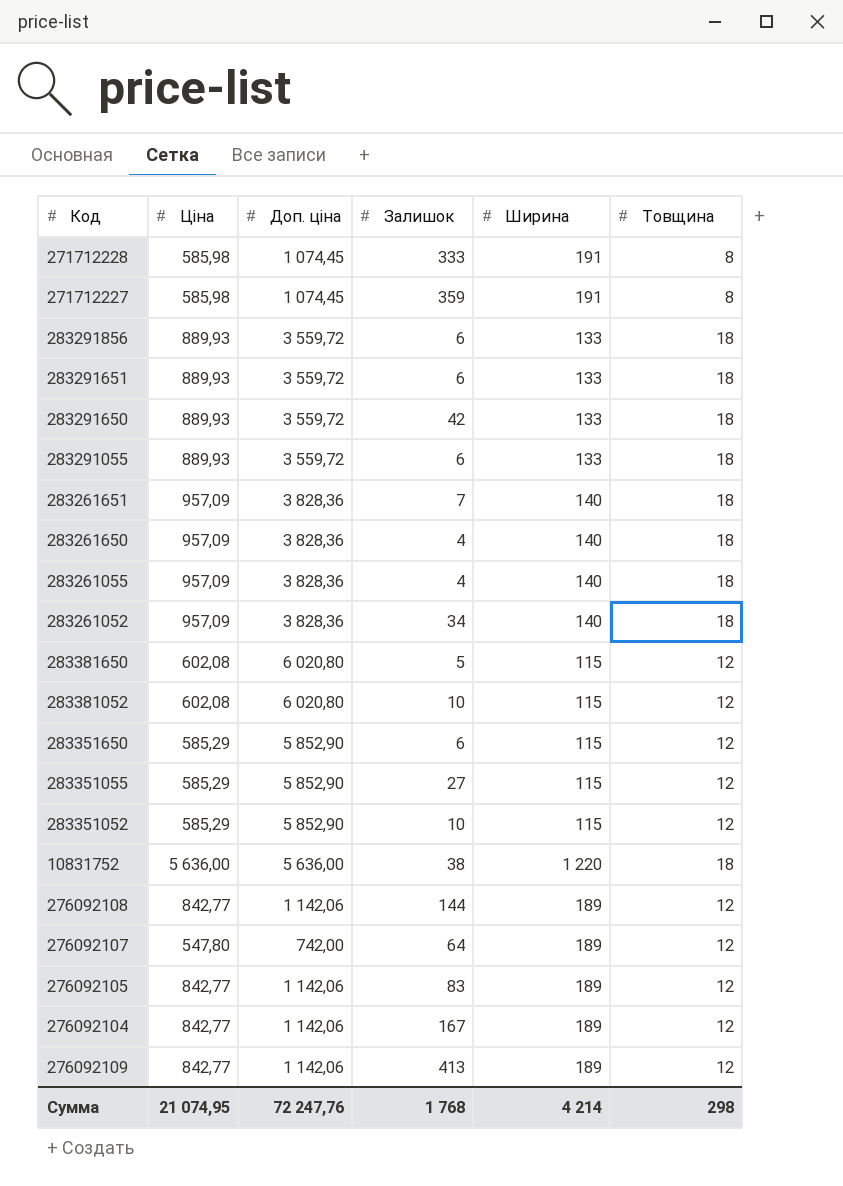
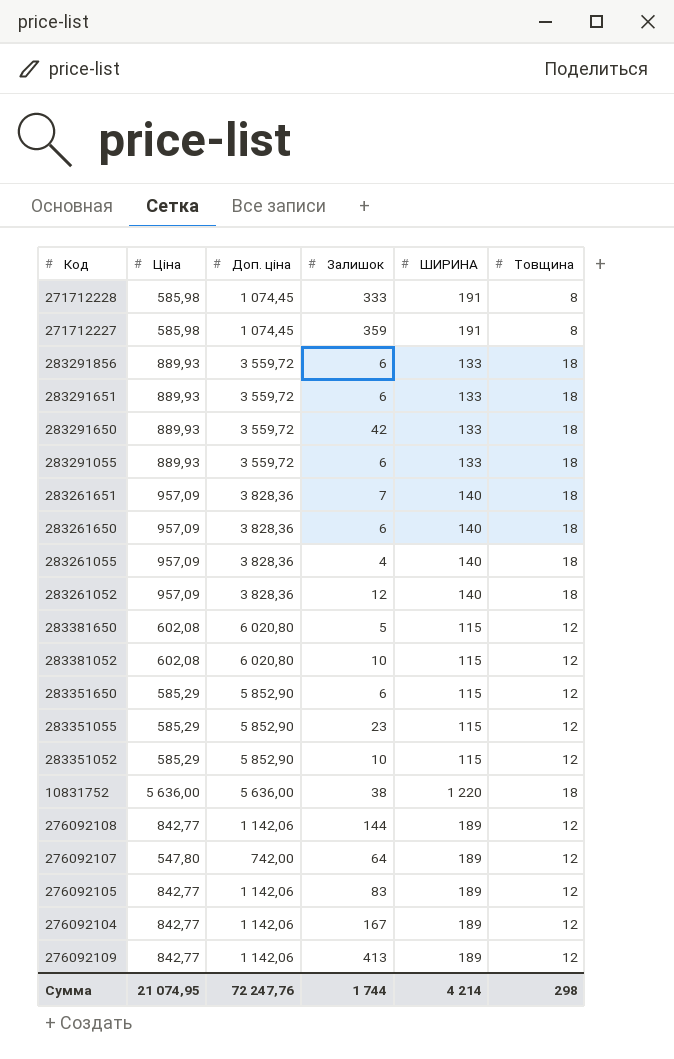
column name: Ширина -> ШИРИНА
283261650 | Залишок: 4 -> 6
283261052 | Залишок: 34 -> 12
283351055 | Залишок: 27 -> 23
Сумма | Залишок: 1 768 -> 1 744

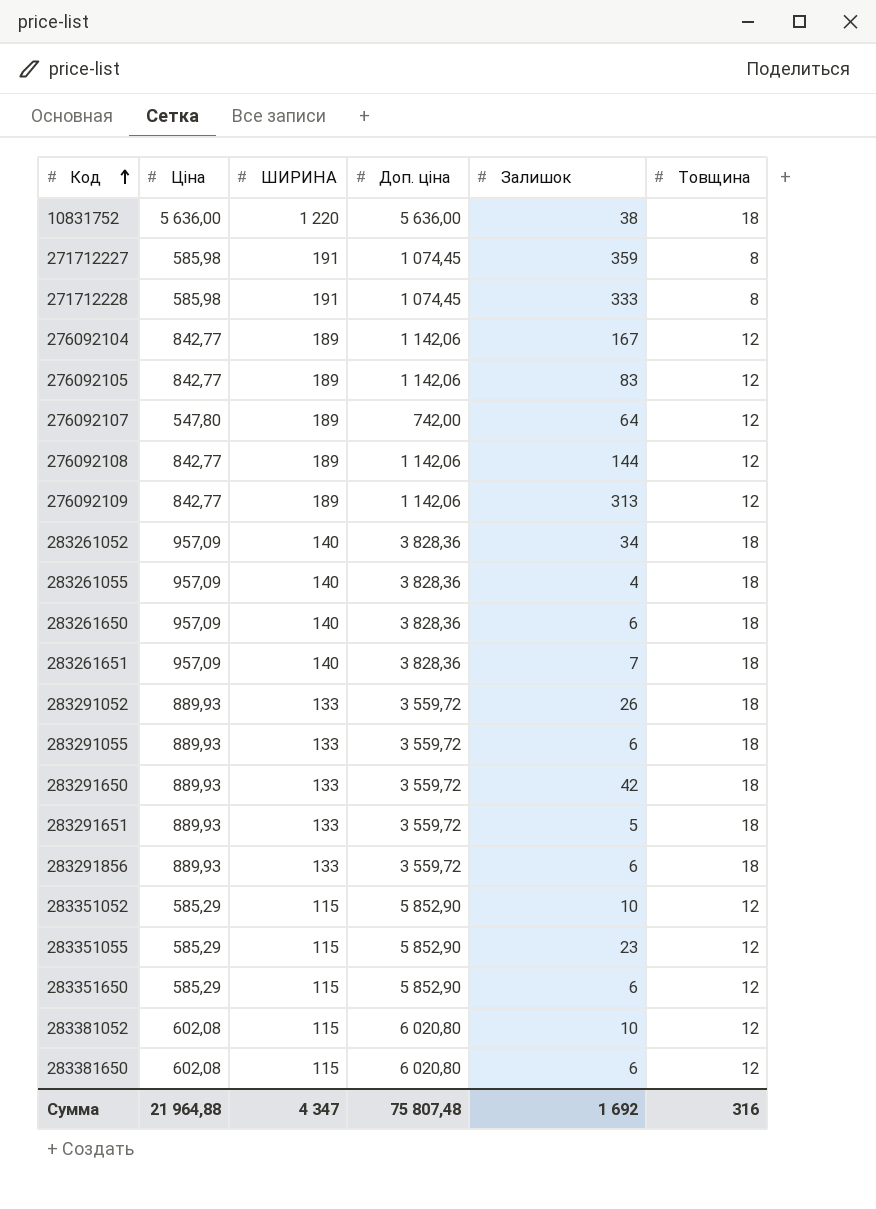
row order: none -> Код ascending
column ШИРИНА | position: 5 -> 3
276092109 | Залишок: 413 -> 313
283261052 | Залишок: 12 -> 34
row 283291052: none -> 889,93 | 133 | 3 559,72 | 26 | 18
283291651 | Залишок: 6 -> 5
283381650 | Залишок: 5 -> 6
Сумма | Ціна: 21 074,95 -> 21 964,88
Сумма | ШИРИНА: 4 214 -> 4 347
Сумма | Доп. ціна: 72 247,76 -> 75 807,48
Сумма | Залишок: 1 744 -> 1 692
Сумма | Товщина: 298 -> 316

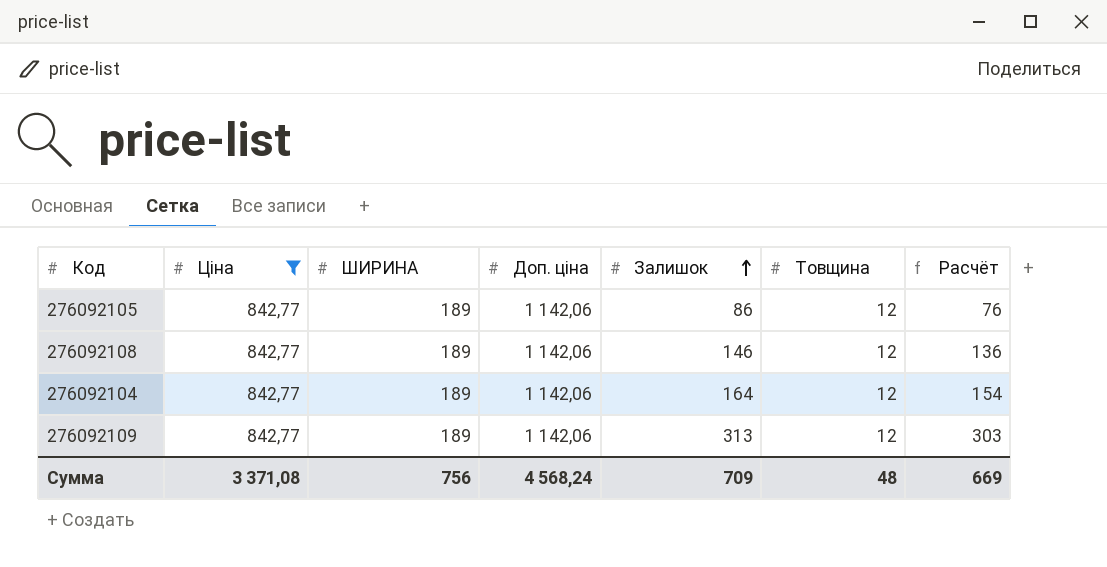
filter: none -> Ціна = 842,77
row order: Код ascending -> Залишок ascending
column Расчёт | formula: none -> [Залишок] - 10
276092105 | Залишок: 83 -> 86
276092108 | Залишок: 144 -> 146
276092104 | Залишок: 167 -> 164
Сумма | Ціна: 21 964,88 -> 3 371,08
Сумма | ШИРИНА: 4 347 -> 756
Сумма | Доп. ціна: 75 807,48 -> 4 568,24
Сумма | Залишок: 1 692 -> 709
Сумма | Товщина: 316 -> 48

